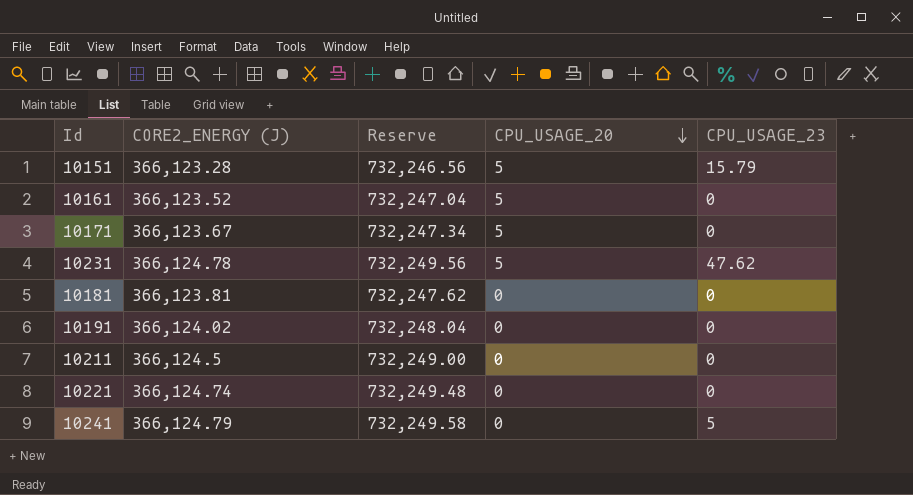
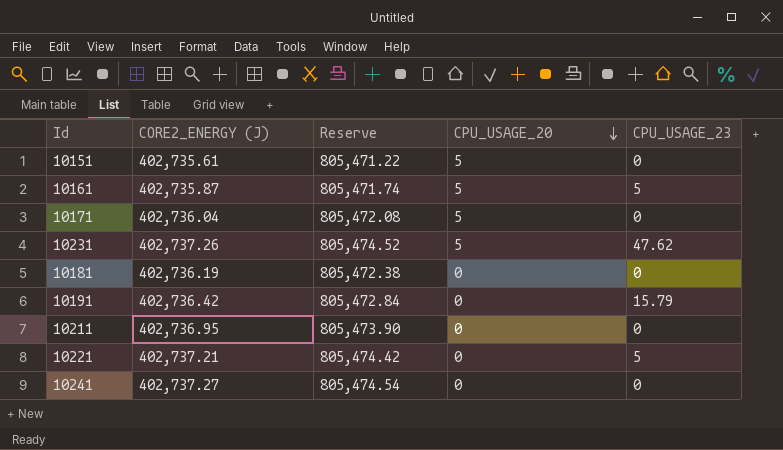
10151 | CORE2_ENERGY (J): 366,123.28 -> 402,735.61
10151 | Reserve: 732,246.56 -> 805,471.22
10151 | CPU_USAGE_23: 15.79 -> 0
10161 | CORE2_ENERGY (J): 366,123.52 -> 402,735.87
10161 | Reserve: 732,247.04 -> 805,471.74
10161 | CPU_USAGE_23: 0 -> 5
10171 | CORE2_ENERGY (J): 366,123.67 -> 402,736.04
10171 | Reserve: 732,247.34 -> 805,472.08
10231 | CORE2_ENERGY (J): 366,124.78 -> 402,737.26
10231 | Reserve: 732,249.56 -> 805,474.52
10181 | CORE2_ENERGY (J): 366,123.81 -> 402,736.19
10181 | Reserve: 732,247.62 -> 805,472.38
10191 | CORE2_ENERGY (J): 366,124.02 -> 402,736.42
10191 | Reserve: 732,248.04 -> 805,472.84
10191 | CPU_USAGE_23: 0 -> 15.79
10211 | CORE2_ENERGY (J): 366,124.5 -> 402,736.95
10211 | Reserve: 732,249.00 -> 805,473.90
10221 | CORE2_ENERGY (J): 366,124.74 -> 402,737.21
10221 | Reserve: 732,249.48 -> 805,474.42
10221 | CPU_USAGE_23: 0 -> 5
10241 | CORE2_ENERGY (J): 366,124.79 -> 402,737.27
10241 | Reserve: 732,249.58 -> 805,474.54
10241 | CPU_USAGE_23: 5 -> 0

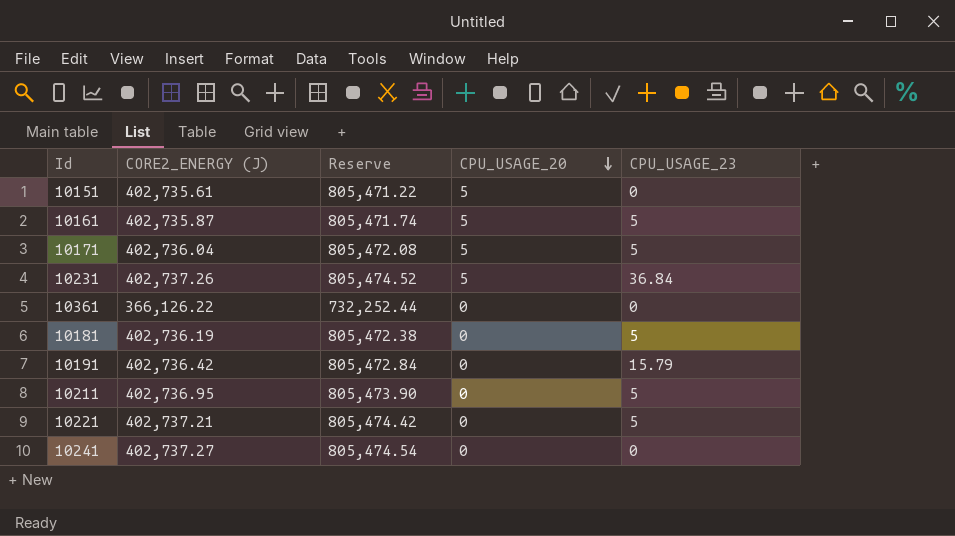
10171 | CPU_USAGE_23: 0 -> 5
10231 | CPU_USAGE_23: 47.62 -> 36.84
row 10361: none -> 366,126.22 | 732,252.44 | 0 | 0
10181 | CPU_USAGE_23: 0 -> 5
10211 | CPU_USAGE_23: 0 -> 5

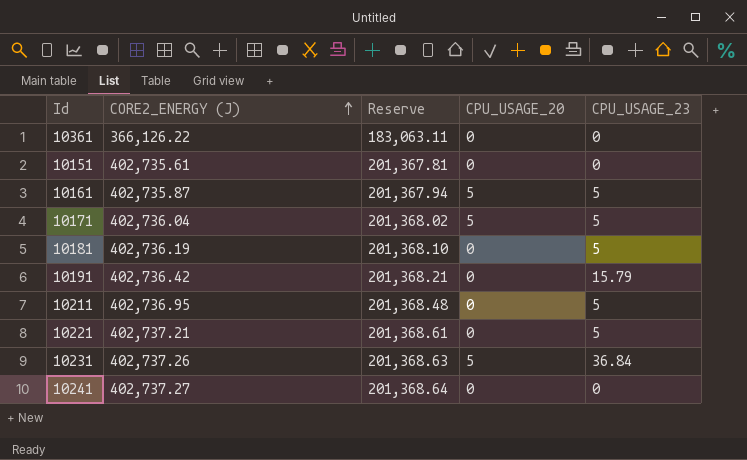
row order: CPU_USAGE_20 descending -> CORE2_ENERGY (J) ascending
column Reserve | formula: [CORE2_ENERGY (J)] * 2 -> [CORE2_ENERGY (J)] * 0.5
10151 | CPU_USAGE_20: 5 -> 0

